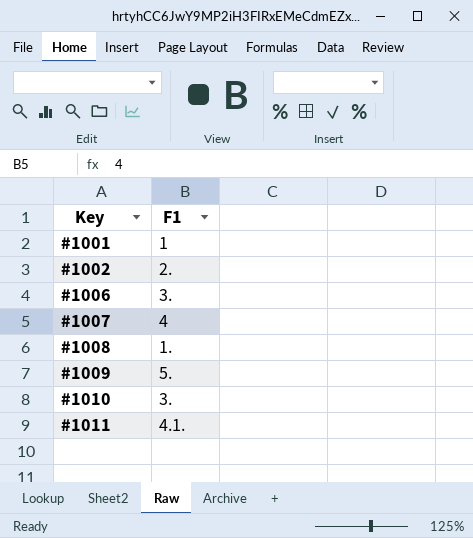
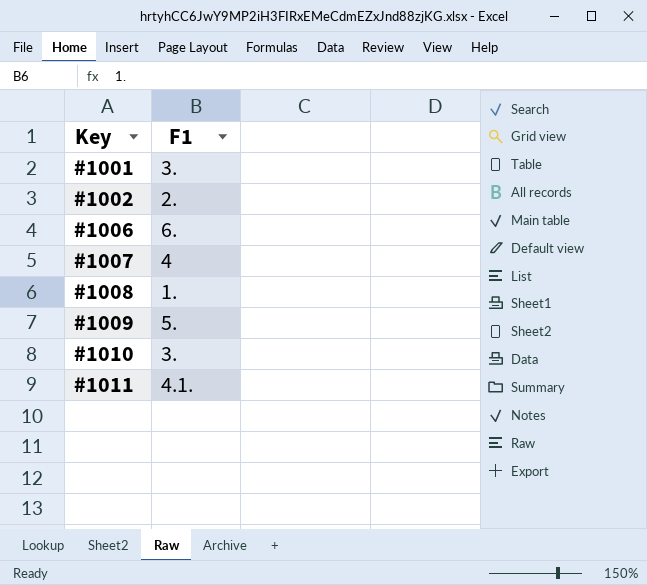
#1001 | F1: 1 -> 3.
#1006 | F1: 3. -> 6.

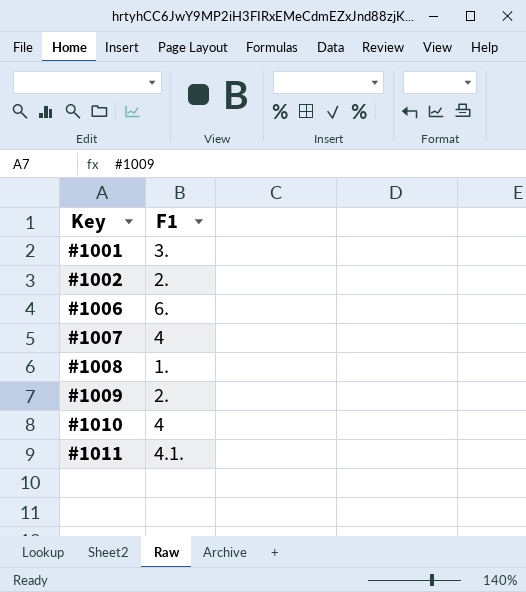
#1009 | F1: 5. -> 2.
#1010 | F1: 3. -> 4

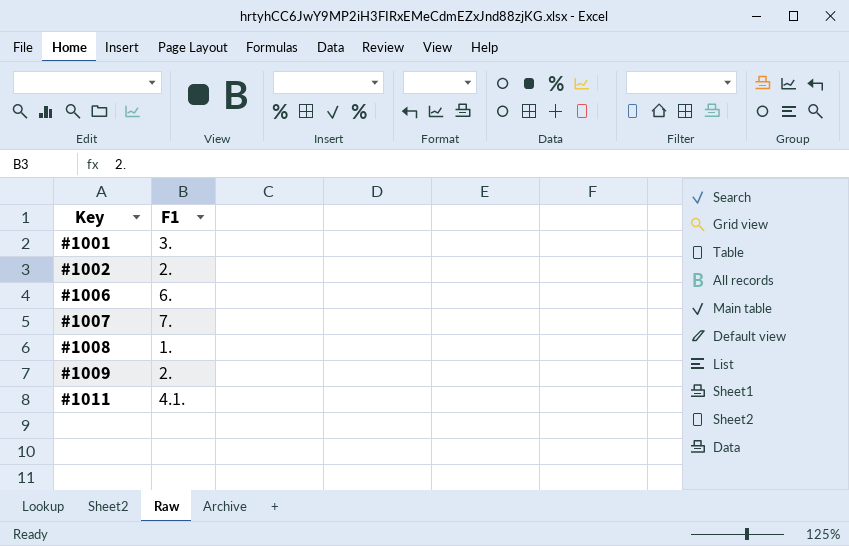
row #1010: 4 -> none
#1007 | F1: 4 -> 7.

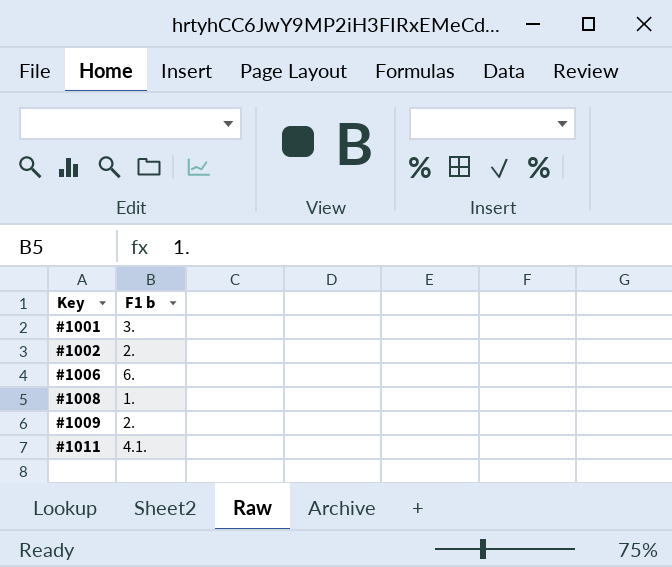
column name: F1 -> F1 b
row #1007: 7. -> none

